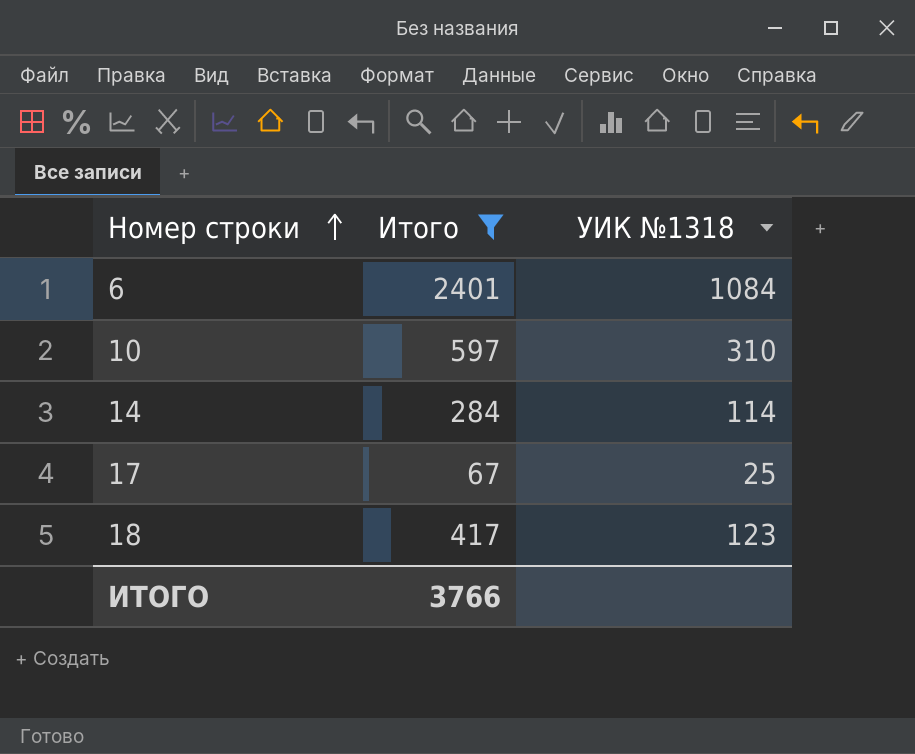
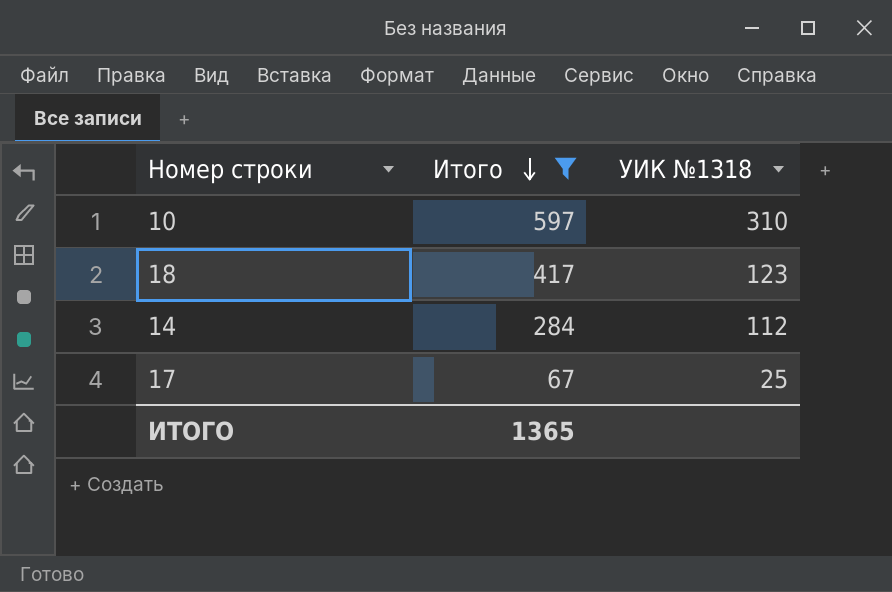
row order: Номер строки ascending -> Итого descending
row 6: 2401 | 1084 -> none
14 | УИК №1318: 114 -> 112
ИТОГО | Итого: 3766 -> 1365

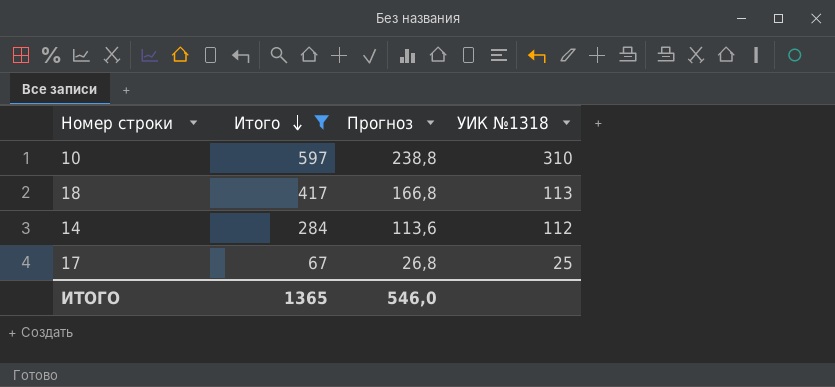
column Прогноз | formula: none -> [Итого] * 0,4
18 | УИК №1318: 123 -> 113

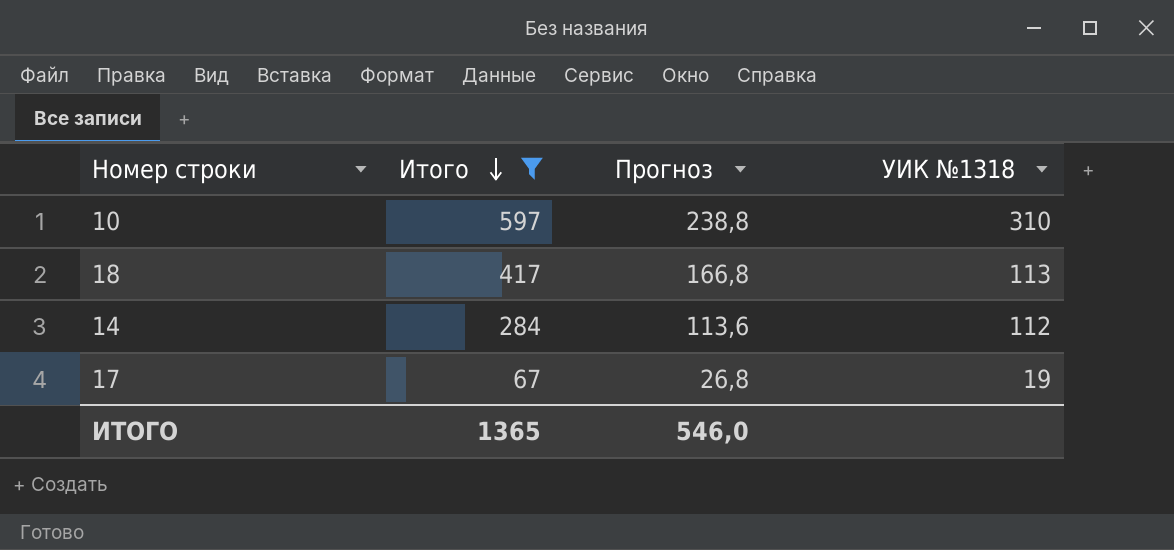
17 | УИК №1318: 25 -> 19

